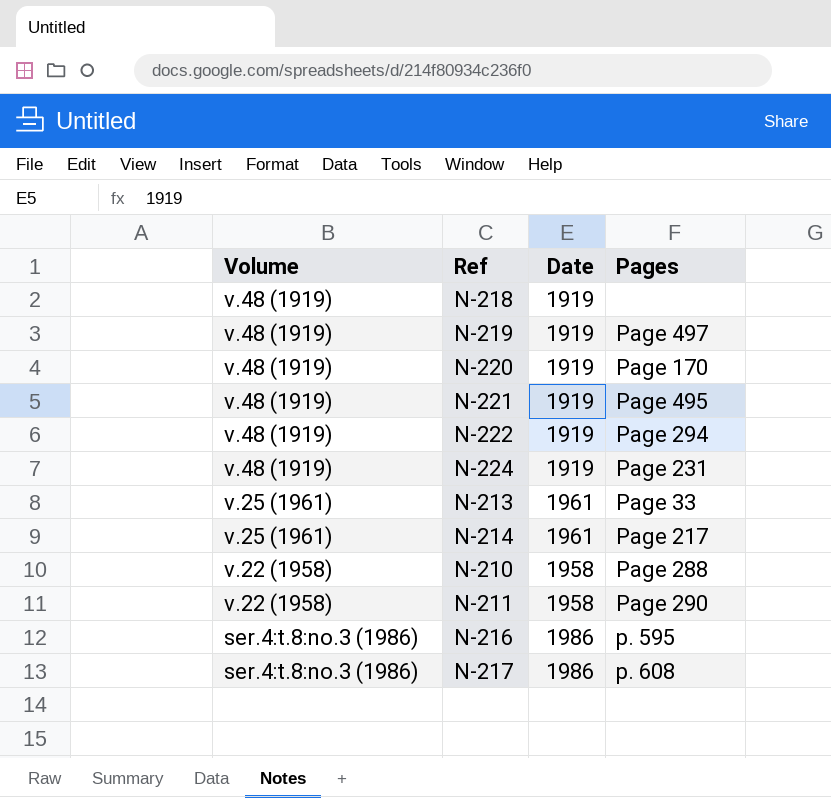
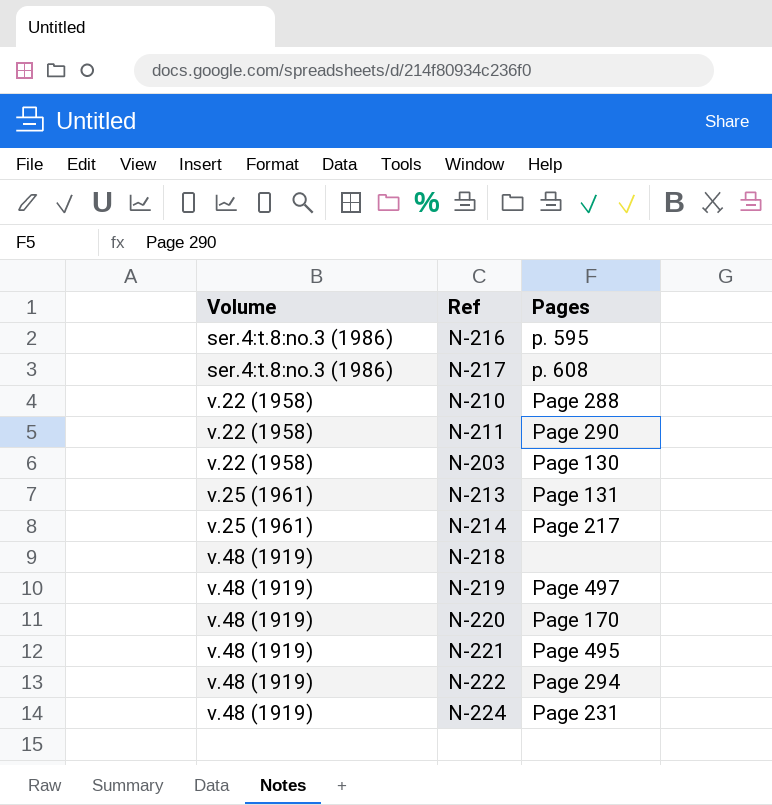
row order: Volume descending -> Volume ascending
column Date | position: 3 -> none
row N-203: none -> v.22 (1958) | Page 130
N-213 | Pages: Page 33 -> Page 131

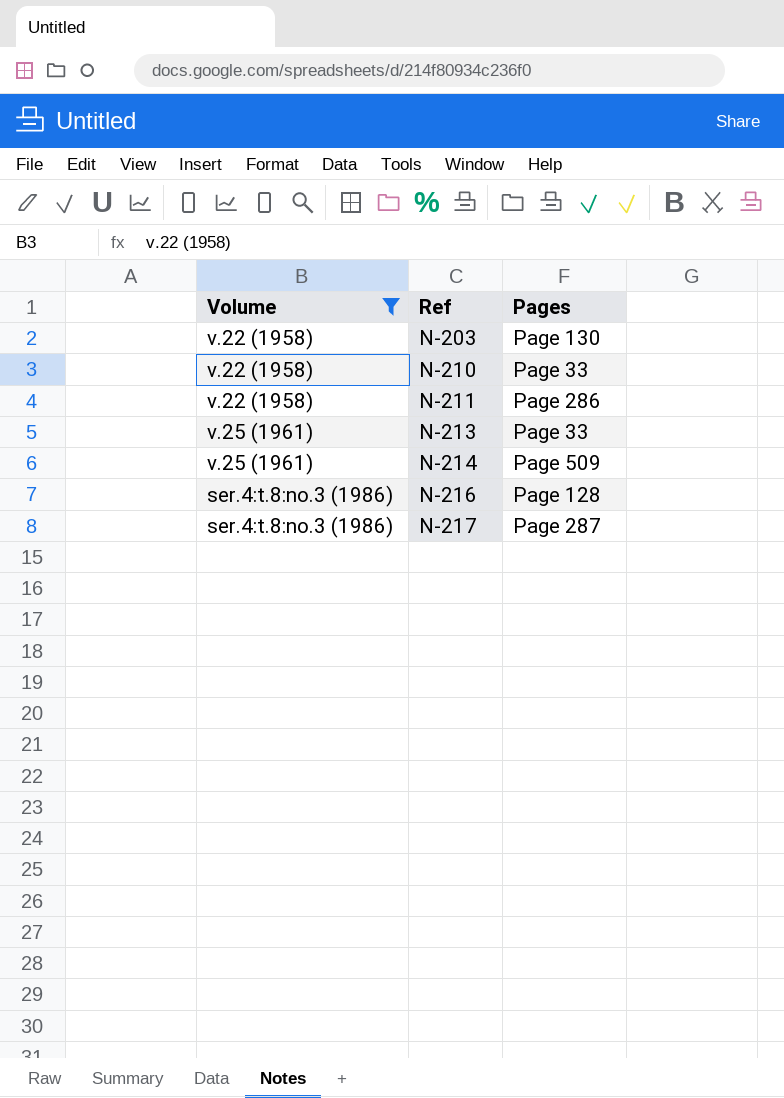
filter: none -> Volume != v.48 (1919)
row order: Volume ascending -> Ref ascending
N-210 | Pages: Page 288 -> Page 33
N-211 | Pages: Page 290 -> Page 286
N-213 | Pages: Page 131 -> Page 33
N-214 | Pages: Page 217 -> Page 509
N-216 | Pages: p. 595 -> Page 128
N-217 | Pages: p. 608 -> Page 287

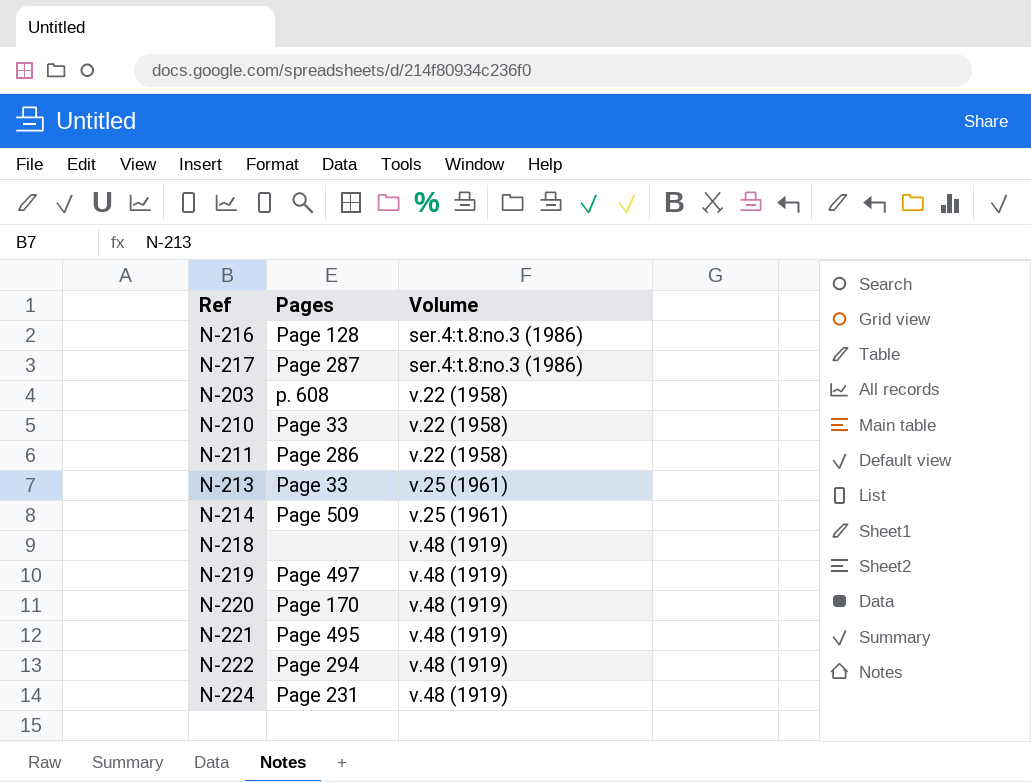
filter: Volume != v.48 (1919) -> none
row order: Ref ascending -> Volume ascending
column Volume | position: 1 -> 3
N-203 | Pages: Page 130 -> p. 608

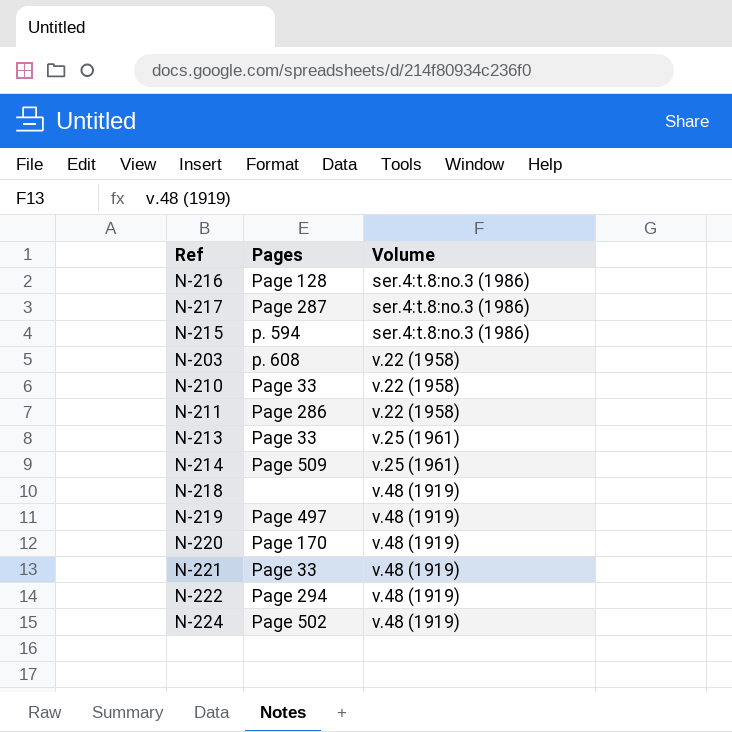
row N-215: none -> p. 594 | ser.4:t.8:no.3 (1986)
N-221 | Pages: Page 495 -> Page 33
N-224 | Pages: Page 231 -> Page 502

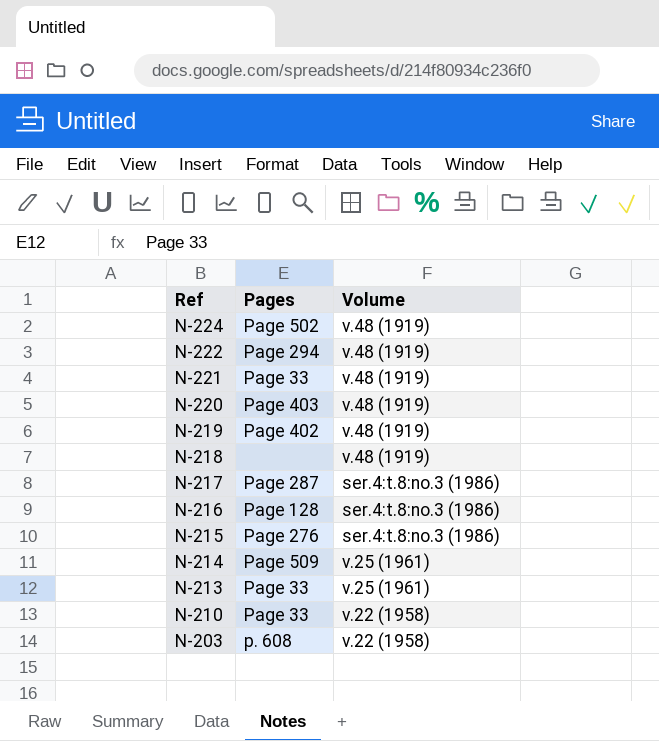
row order: Volume ascending -> Ref descending
row N-211: Page 286 | v.22 (1958) -> none
N-220 | Pages: Page 170 -> Page 403
N-219 | Pages: Page 497 -> Page 402
N-215 | Pages: p. 594 -> Page 276

